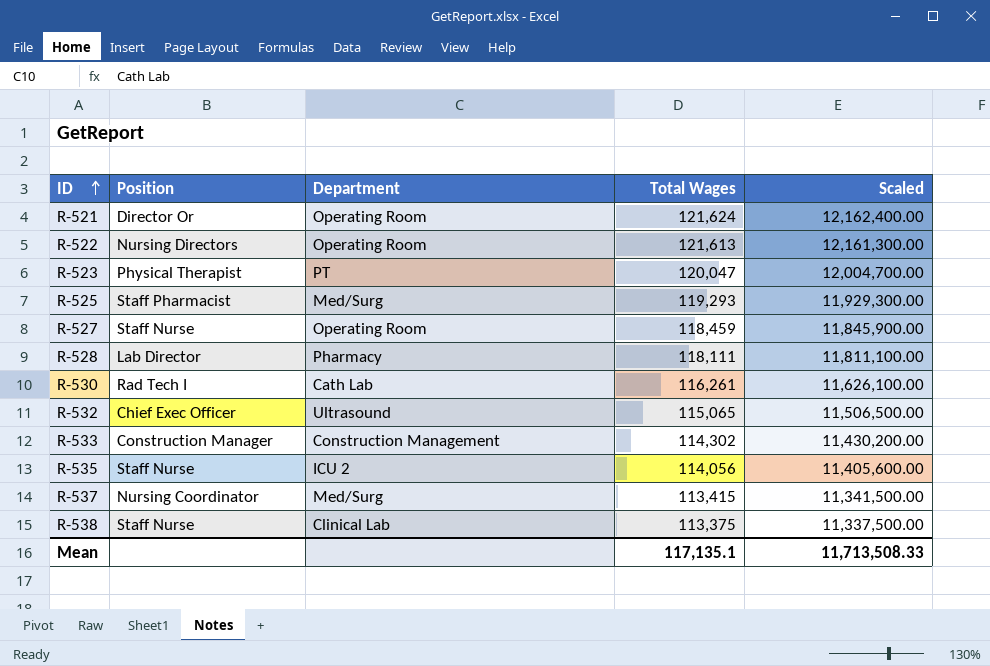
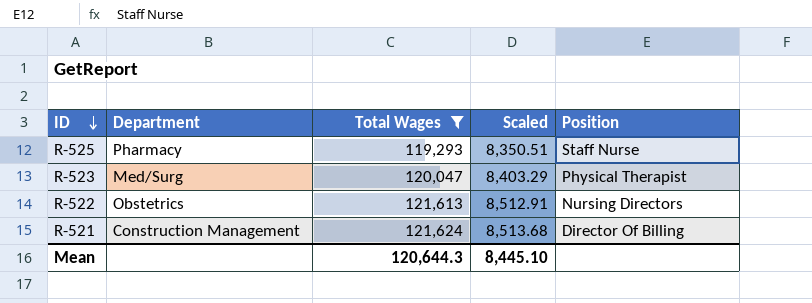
filter: none -> Total Wages >= 119,293
row order: ID ascending -> ID descending
column Scaled | formula: [Total Wages] * 100 -> [Total Wages] * 0.07
column Position | position: 2 -> 5
R-525 | Department: Med/Surg -> Pharmacy
R-525 | Position: Staff Pharmacist -> Staff Nurse
R-523 | Department: PT -> Med/Surg
R-522 | Department: Operating Room -> Obstetrics
R-521 | Department: Operating Room -> Construction Management
R-521 | Position: Director Or -> Director Of Billing
Mean | Total Wages: 117,135.1 -> 120,644.3
Mean | Scaled: 11,713,508.33 -> 8,445.10

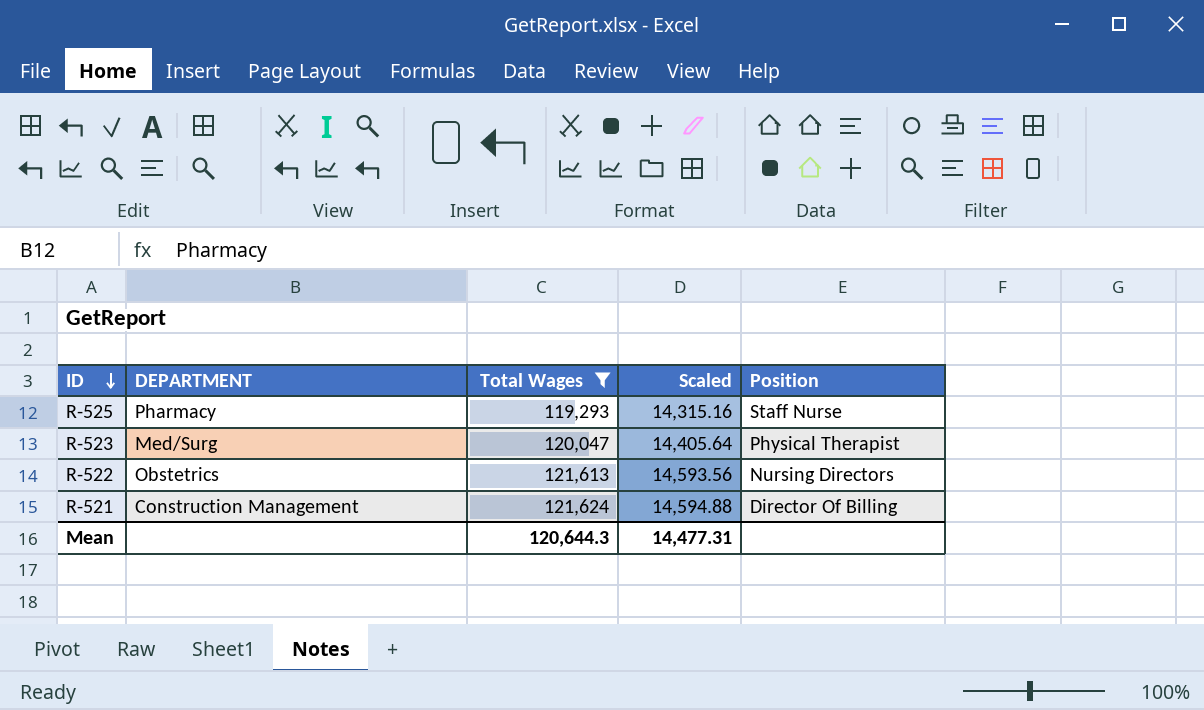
column name: Department -> DEPARTMENT
column Scaled | formula: [Total Wages] * 0.07 -> [Total Wages] * 0.12
Mean | Scaled: 8,445.10 -> 14,477.31

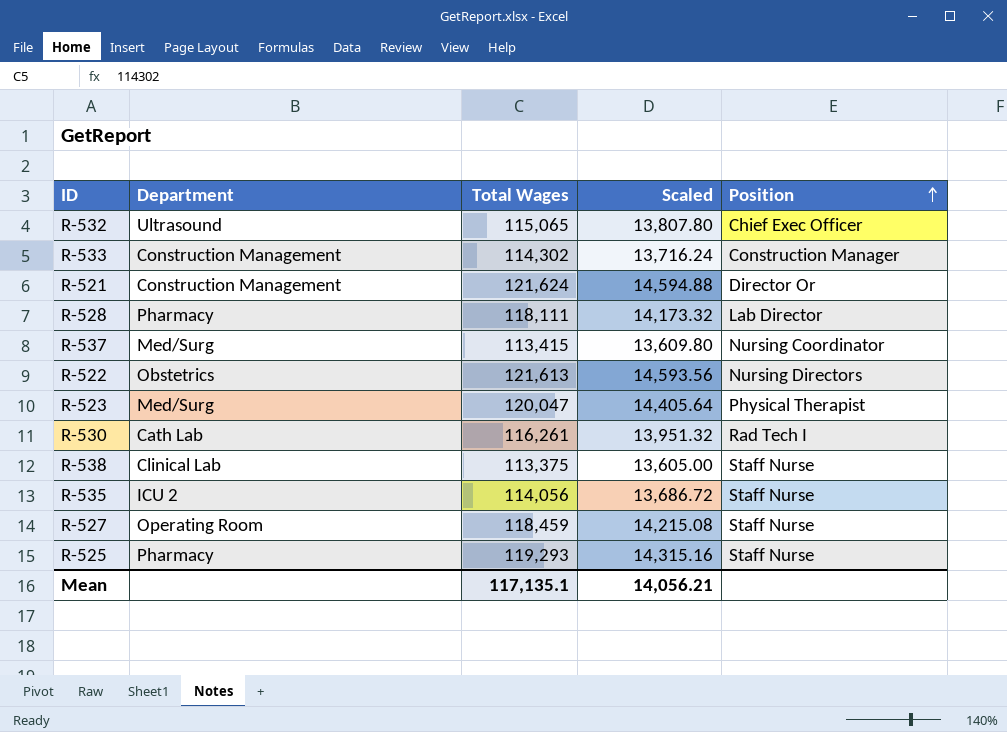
filter: Total Wages >= 119,293 -> none
row order: ID descending -> Position ascending
column name: DEPARTMENT -> Department
R-521 | Position: Director Of Billing -> Director Or
Mean | Total Wages: 120,644.3 -> 117,135.1
Mean | Scaled: 14,477.31 -> 14,056.21

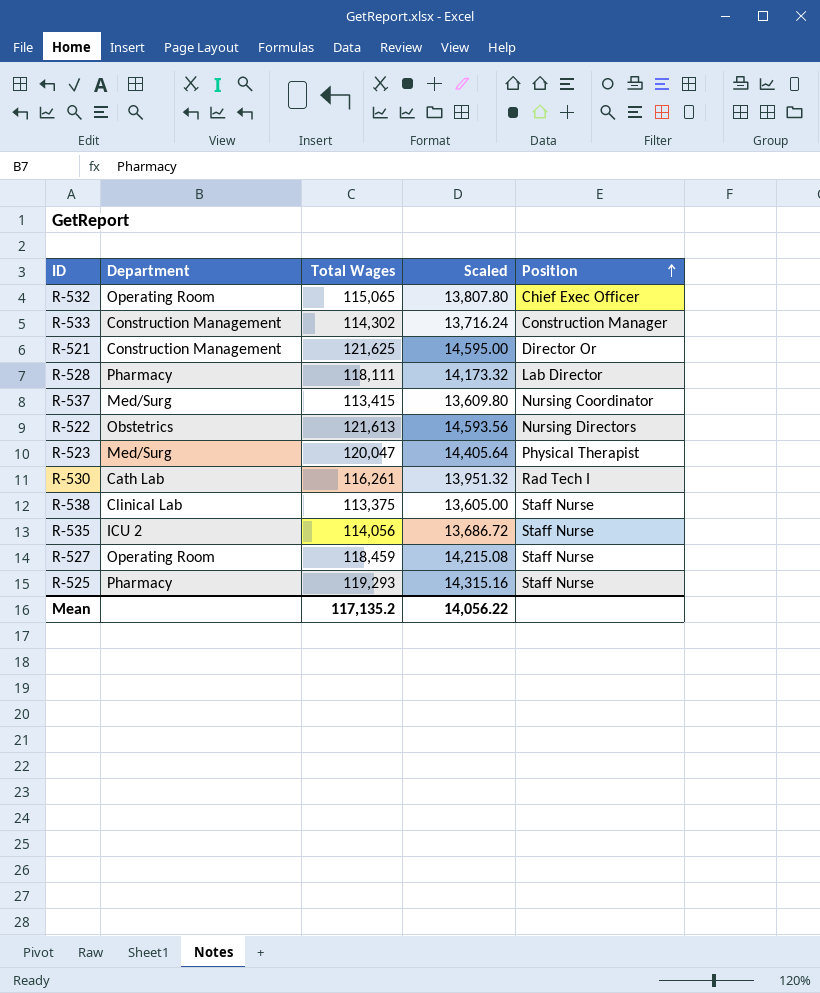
R-532 | Department: Ultrasound -> Operating Room
R-521 | Total Wages: 121,624 -> 121,625
R-521 | Scaled: 14,594.88 -> 14,595.00
Mean | Total Wages: 117,135.1 -> 117,135.2
Mean | Scaled: 14,056.21 -> 14,056.22

